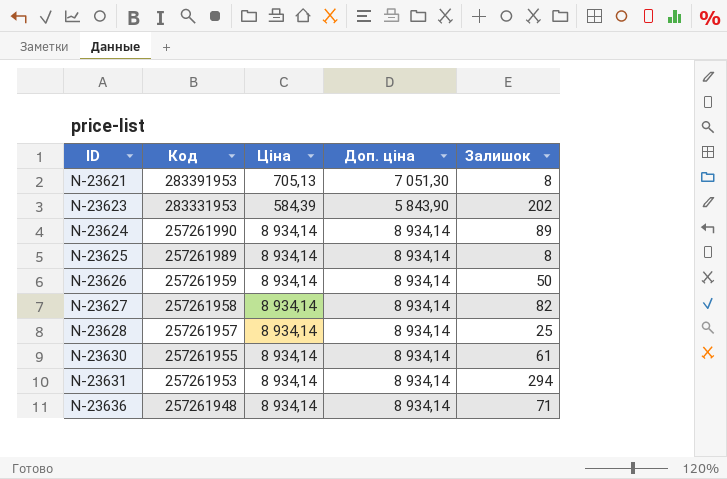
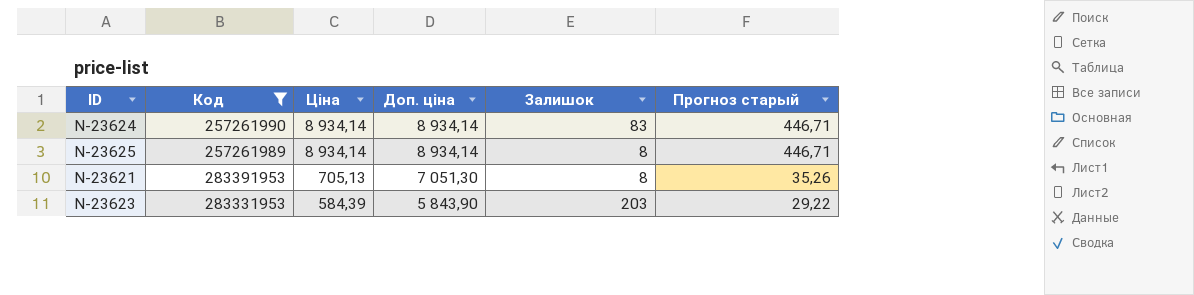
filter: none -> Код >= 257261989
row order: ID ascending -> Ціна descending
column Прогноз старый | formula: none -> [Ціна] * 0,05
N-23624 | Залишок: 89 -> 83
N-23623 | Залишок: 202 -> 203

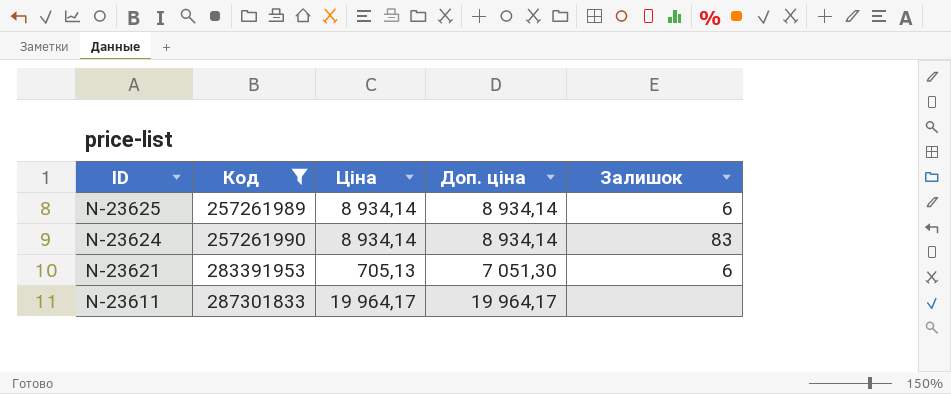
row order: Ціна descending -> ID descending
column Прогноз старый | formula: [Ціна] * 0,05 -> none
row N-23623: 283331953 | 584,39 | 5 843,90 | 203 | 29,22 -> none
N-23625 | Залишок: 8 -> 6
N-23621 | Залишок: 8 -> 6
row N-23611: none -> 287301833 | 19 964,17 | 19 964,17 | none

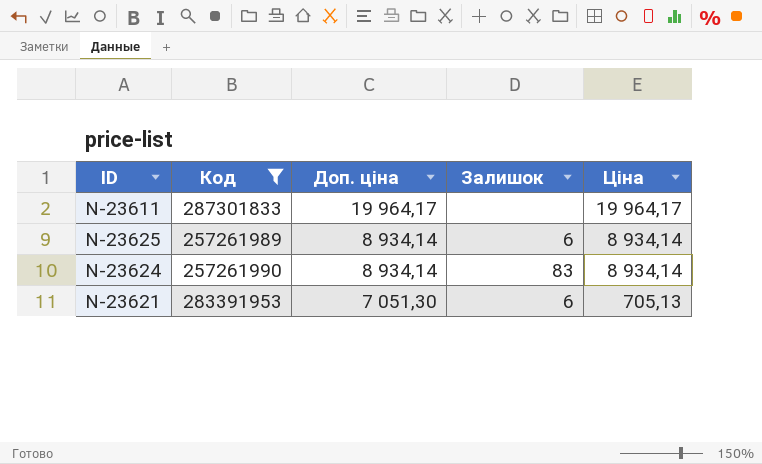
row order: ID descending -> Доп. ціна descending
column Ціна | position: 3 -> 5

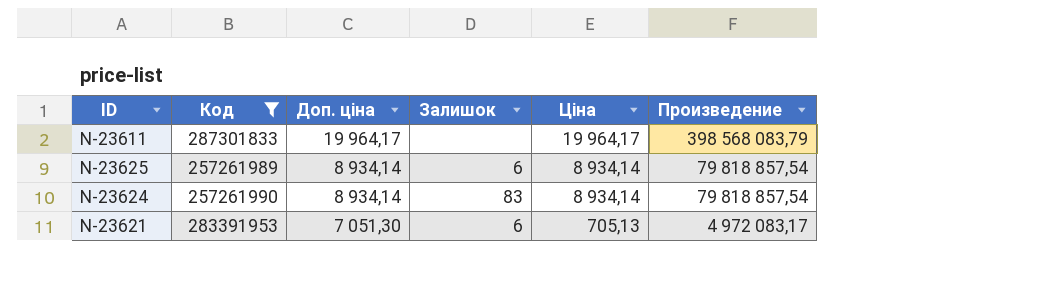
column Произведение | formula: none -> [Доп. ціна] * [Ціна]

